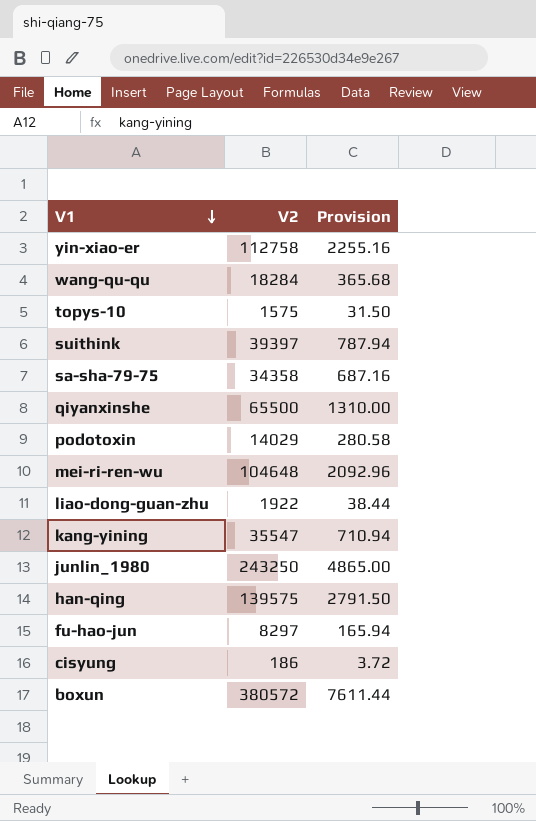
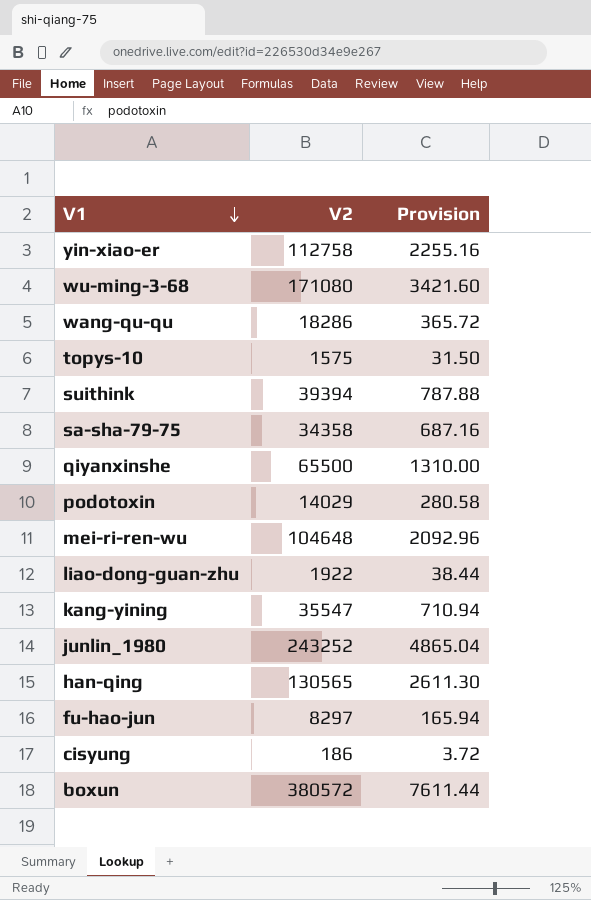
row wu-ming-3-68: none -> 171080 | 3421.60
wang-qu-qu | V2: 18284 -> 18286
wang-qu-qu | Provision: 365.68 -> 365.72
suithink | V2: 39397 -> 39394
suithink | Provision: 787.94 -> 787.88
junlin_1980 | V2: 243250 -> 243252
junlin_1980 | Provision: 4865.00 -> 4865.04
han-qing | V2: 139575 -> 130565
han-qing | Provision: 2791.50 -> 2611.30

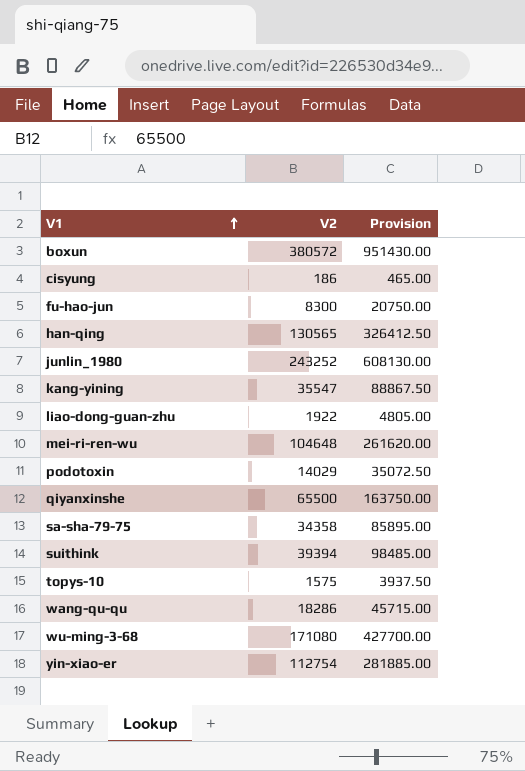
row order: V1 descending -> V1 ascending
column Provision | formula: [V2] * 0.02 -> [V2] * 2.5
fu-hao-jun | V2: 8297 -> 8300
yin-xiao-er | V2: 112758 -> 112754

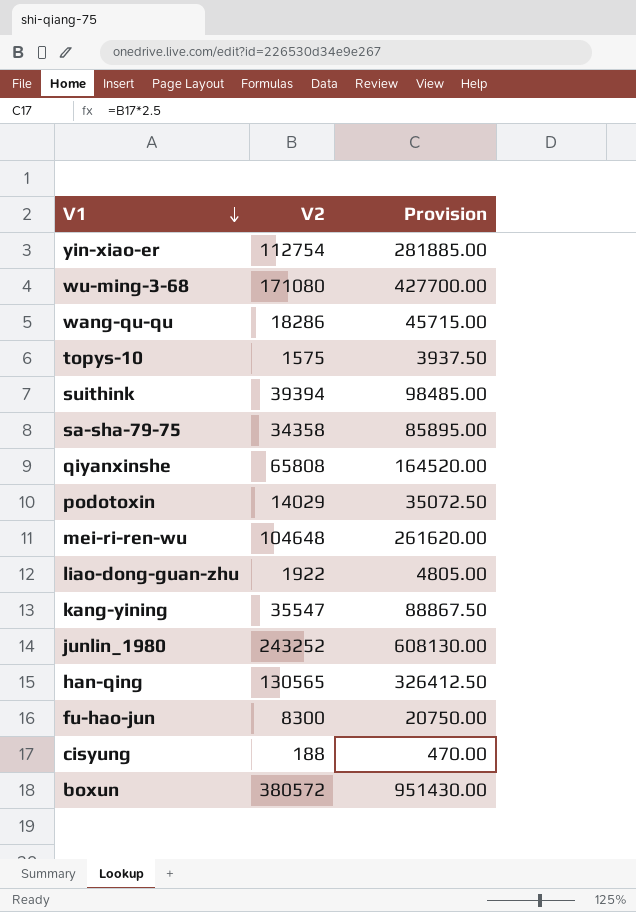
row order: V1 ascending -> V1 descending
qiyanxinshe | V2: 65500 -> 65808
qiyanxinshe | Provision: 163750.00 -> 164520.00
cisyung | V2: 186 -> 188
cisyung | Provision: 465.00 -> 470.00

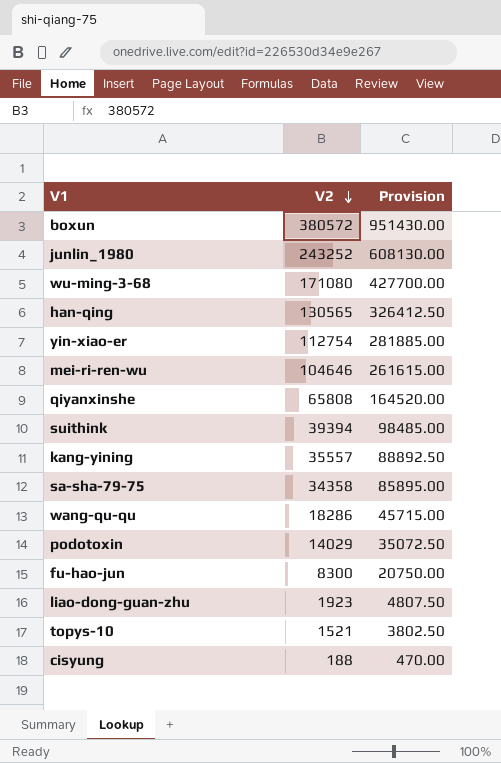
row order: V1 descending -> V2 descending
mei-ri-ren-wu | V2: 104648 -> 104646
mei-ri-ren-wu | Provision: 261620.00 -> 261615.00
kang-yining | V2: 35547 -> 35557
kang-yining | Provision: 88867.50 -> 88892.50
liao-dong-guan-zhu | V2: 1922 -> 1923
liao-dong-guan-zhu | Provision: 4805.00 -> 4807.50
topys-10 | V2: 1575 -> 1521
topys-10 | Provision: 3937.50 -> 3802.50

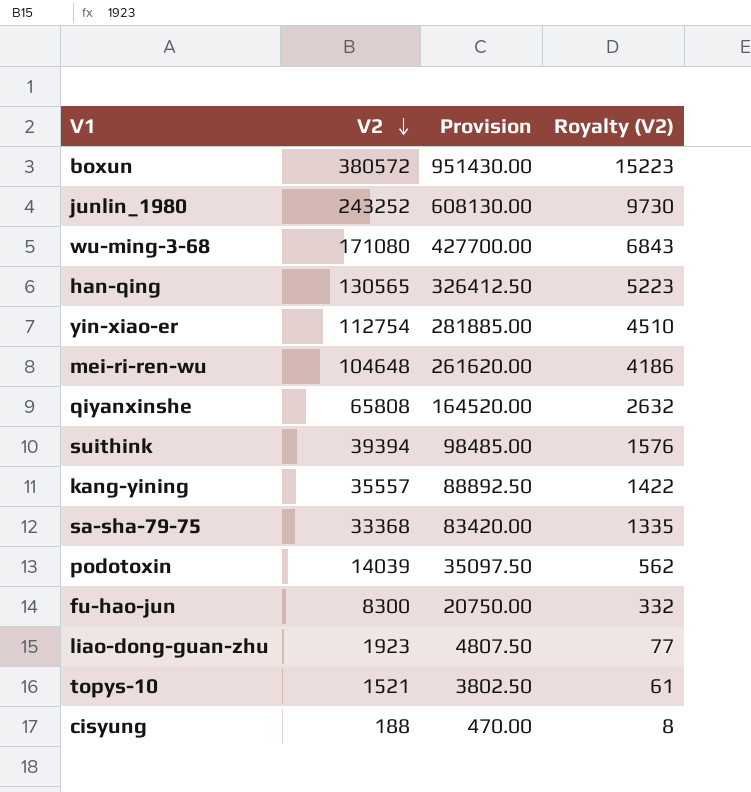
column Royalty (V2) | formula: none -> [V2] * 0.04
row wang-qu-qu: 18286 | 45715.00 -> none
mei-ri-ren-wu | V2: 104646 -> 104648
mei-ri-ren-wu | Provision: 261615.00 -> 261620.00
sa-sha-79-75 | V2: 34358 -> 33368
sa-sha-79-75 | Provision: 85895.00 -> 83420.00
podotoxin | V2: 14029 -> 14039
podotoxin | Provision: 35072.50 -> 35097.50

